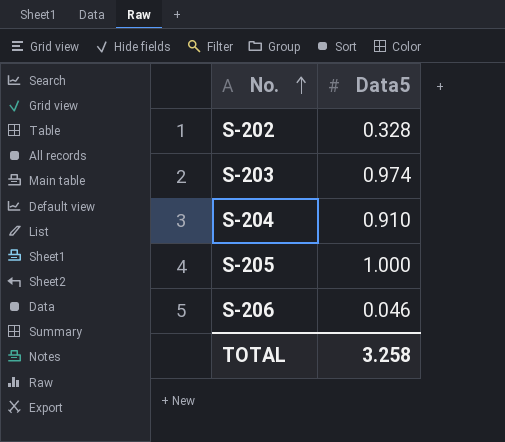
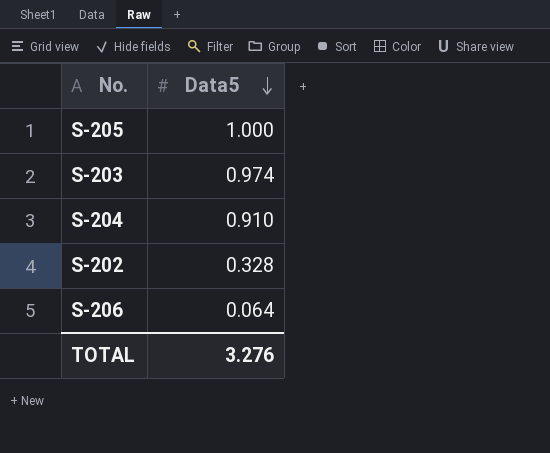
row order: No. ascending -> Data5 descending
S-206 | Data5: 0.046 -> 0.064
TOTAL | Data5: 3.258 -> 3.276

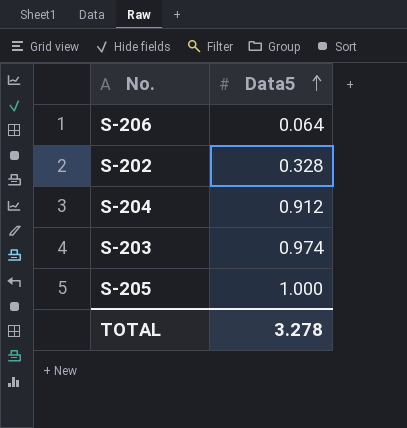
row order: Data5 descending -> Data5 ascending
S-204 | Data5: 0.910 -> 0.912
TOTAL | Data5: 3.276 -> 3.278

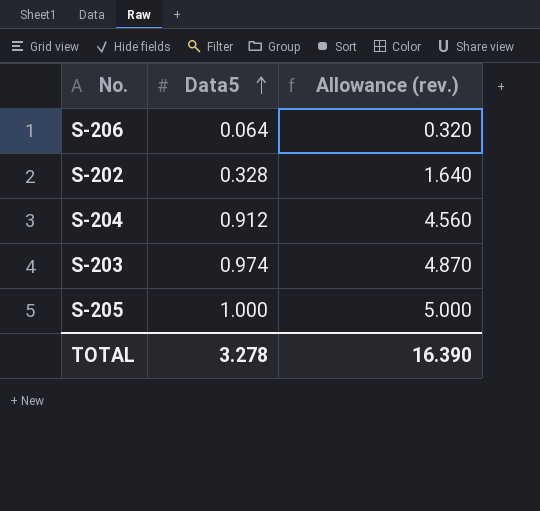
column Allowance (rev.) | formula: none -> [Data5] * 5

